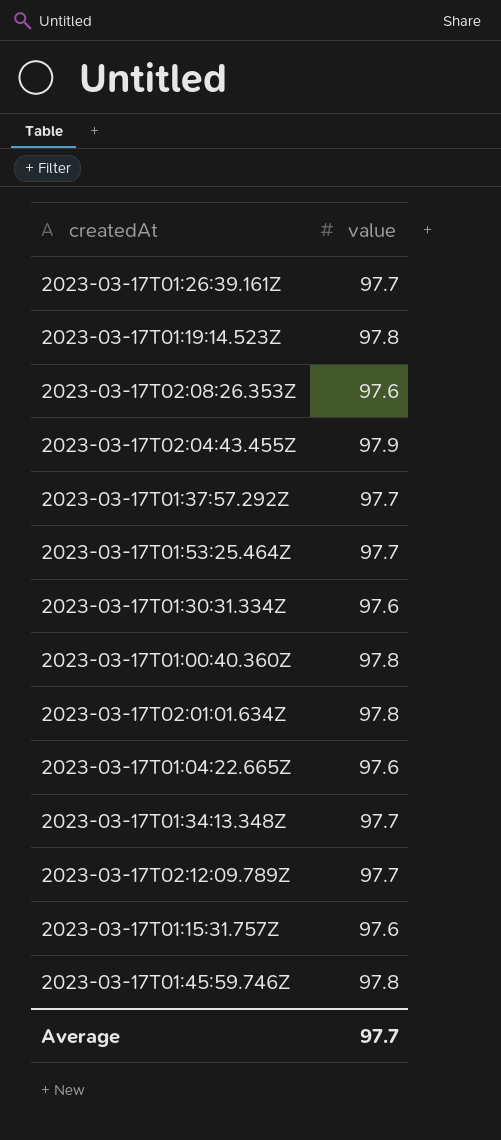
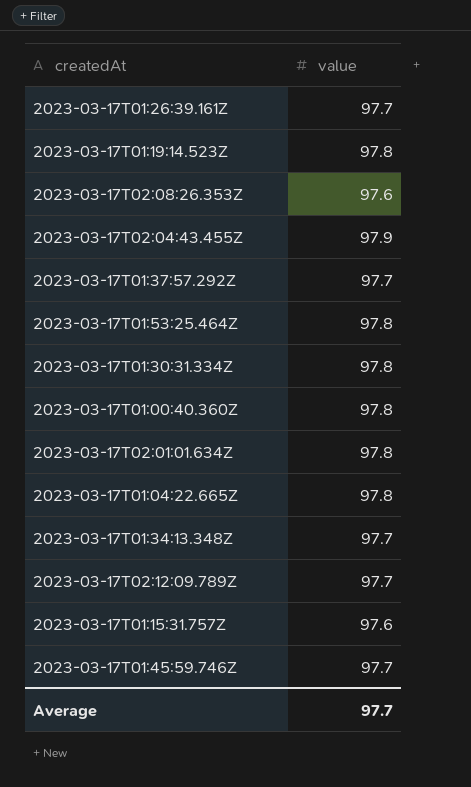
2023-03-17T01:53:25.464Z | value: 97.7 -> 97.8
2023-03-17T01:30:31.334Z | value: 97.6 -> 97.8
2023-03-17T01:04:22.665Z | value: 97.6 -> 97.8
2023-03-17T01:45:59.746Z | value: 97.8 -> 97.7

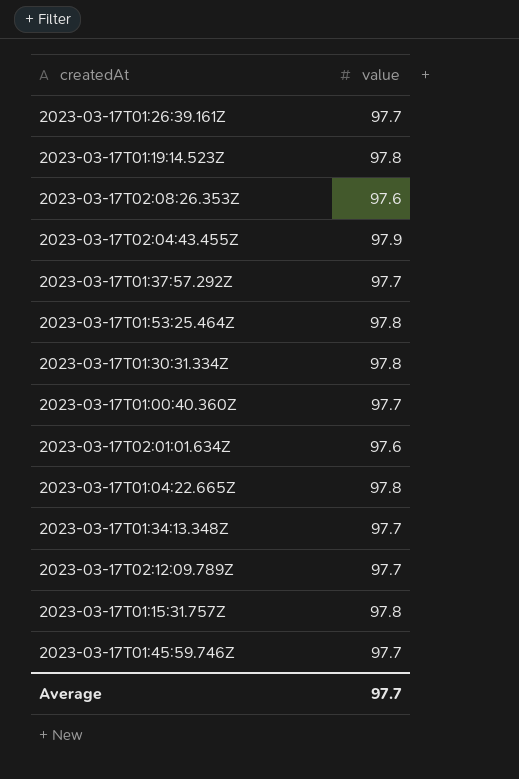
2023-03-17T01:00:40.360Z | value: 97.8 -> 97.7
2023-03-17T02:01:01.634Z | value: 97.8 -> 97.6
2023-03-17T01:15:31.757Z | value: 97.6 -> 97.8

